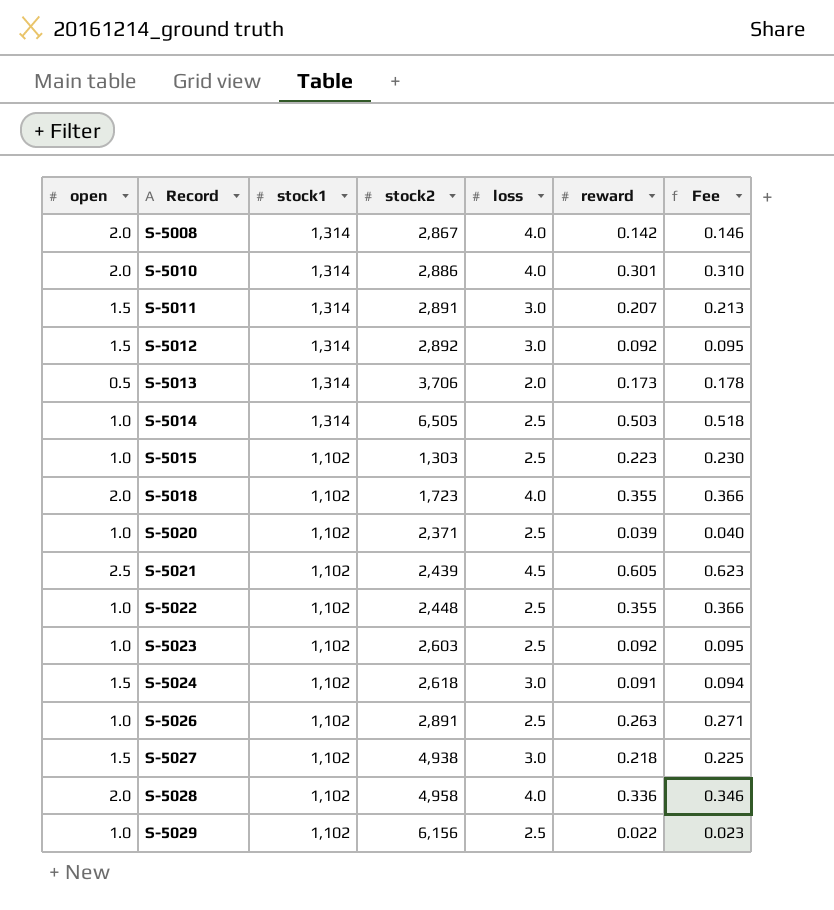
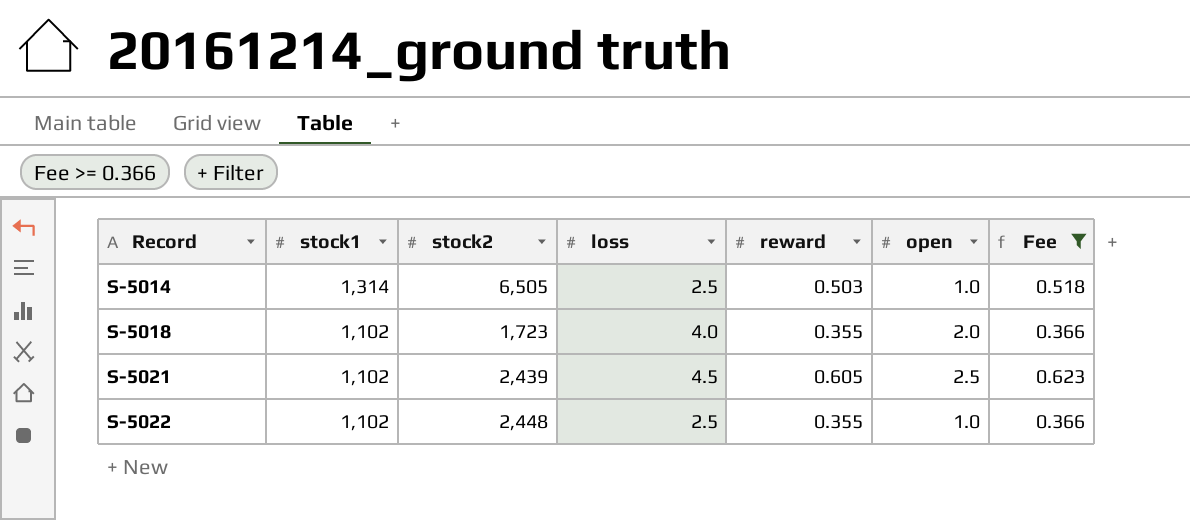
filter: none -> Fee >= 0.366
column open | position: 1 -> 6

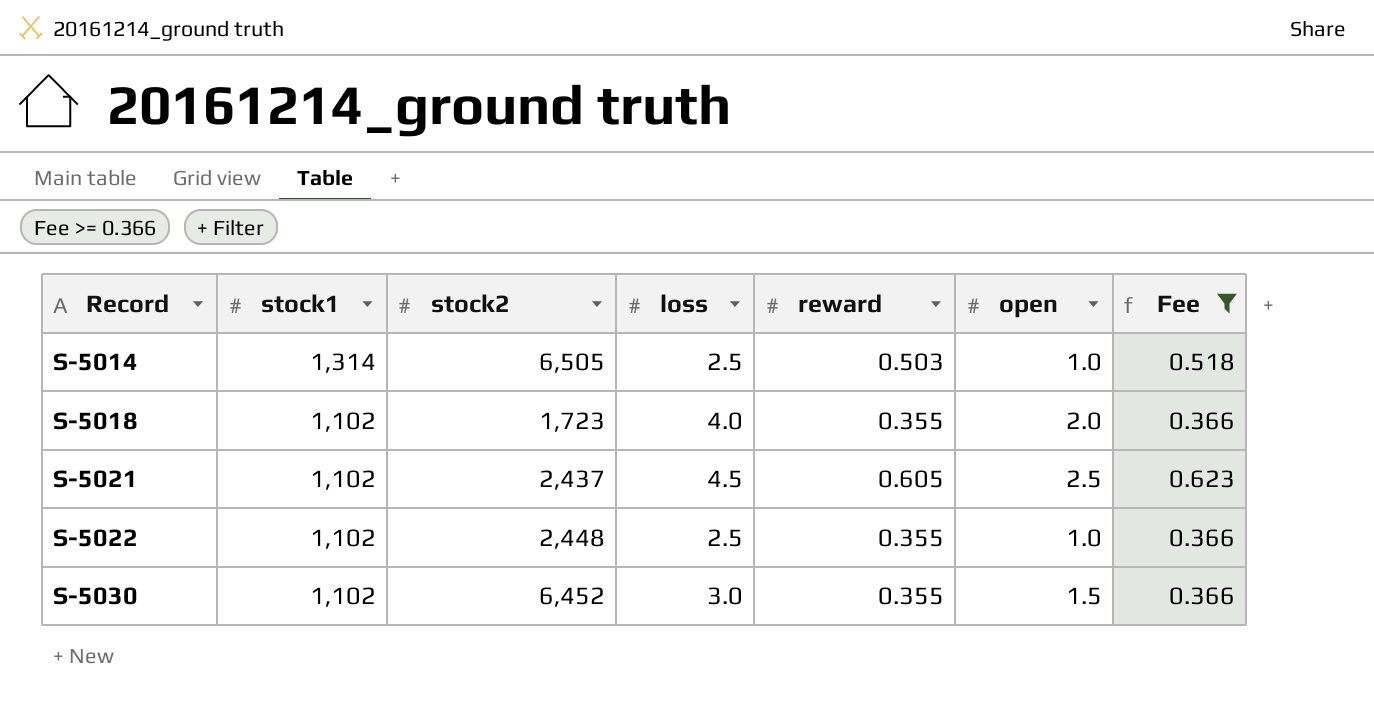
S-5021 | stock2: 2,439 -> 2,437
row S-5030: none -> 1,102 | 6,452 | 3.0 | 0.355 | 1.5 | 0.366

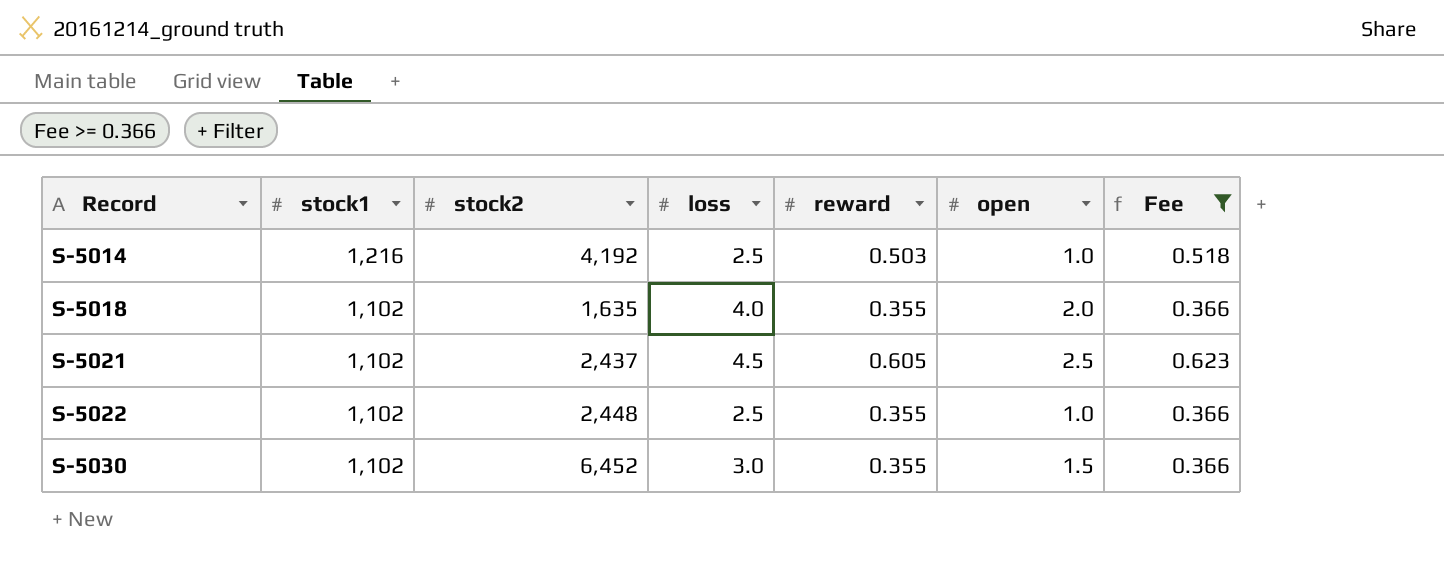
S-5014 | stock1: 1,314 -> 1,216
S-5014 | stock2: 6,505 -> 4,192
S-5018 | stock2: 1,723 -> 1,635

